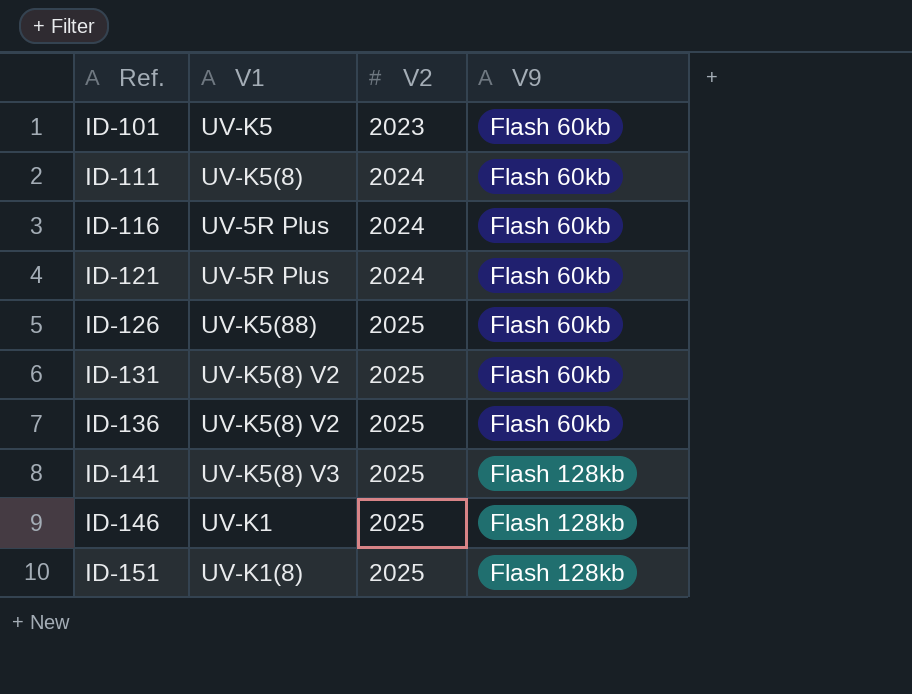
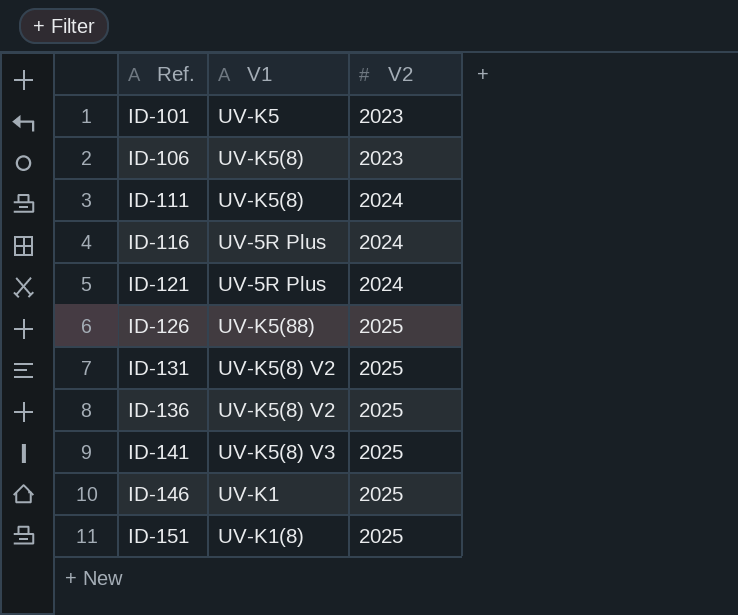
column V9 | position: 4 -> none
row ID-106: none -> UV-K5(8) | 2023

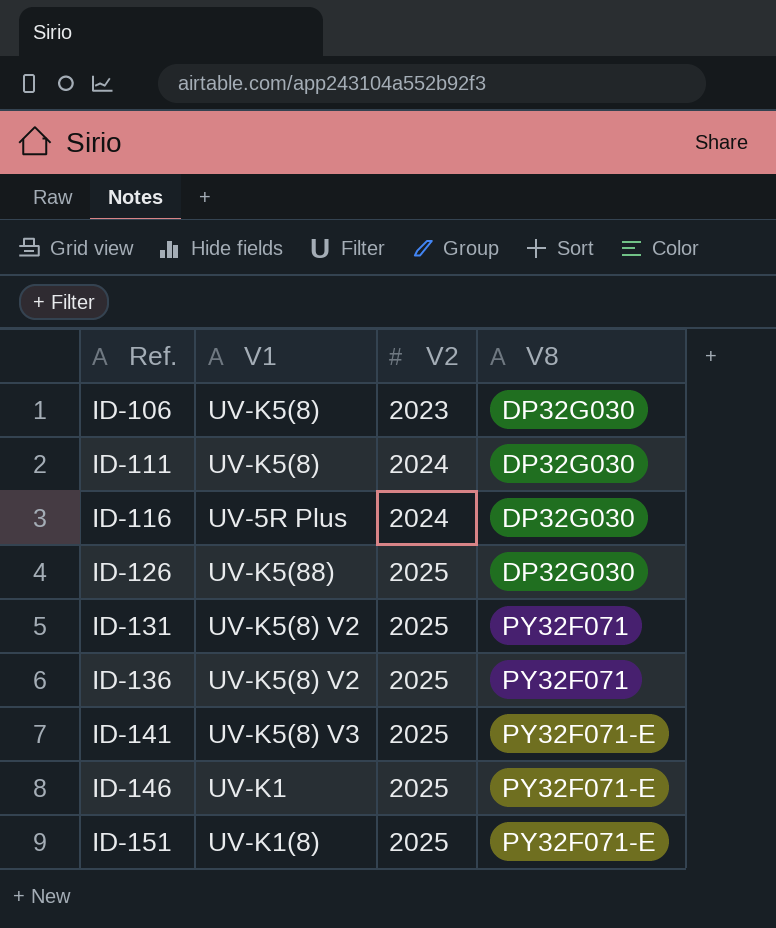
column V8 | position: none -> 4
row ID-101: UV-K5 | 2023 -> none
row ID-121: UV-5R Plus | 2024 -> none

